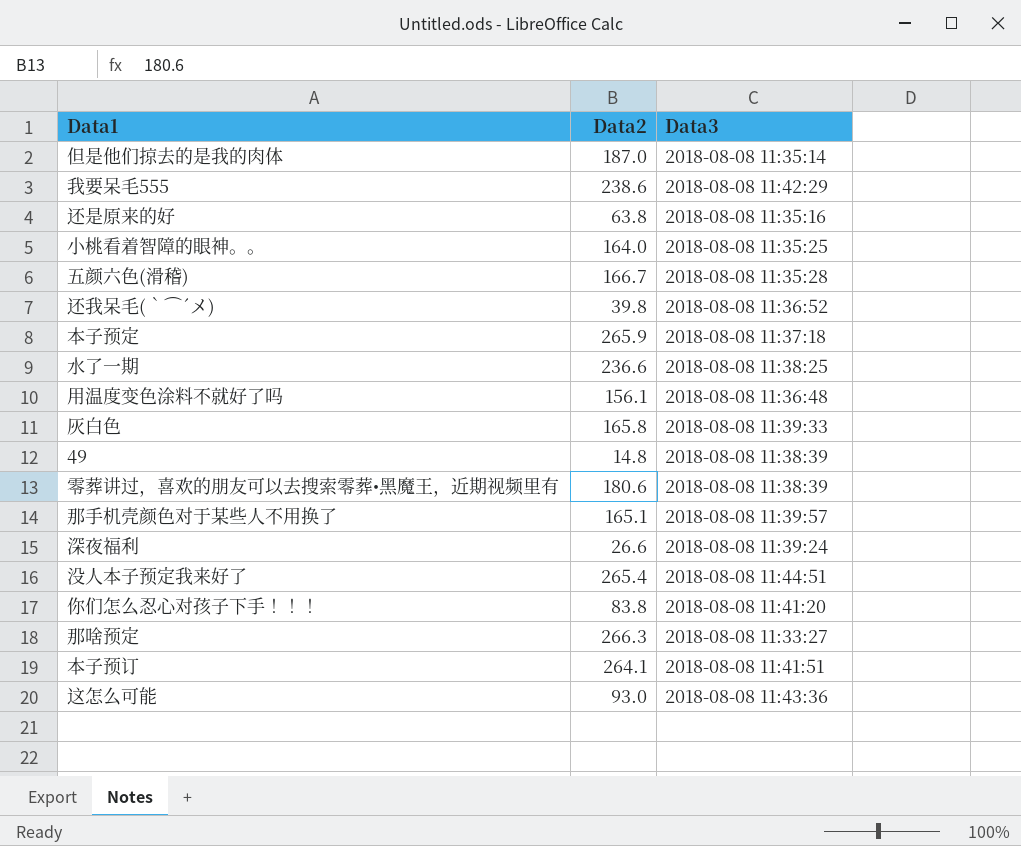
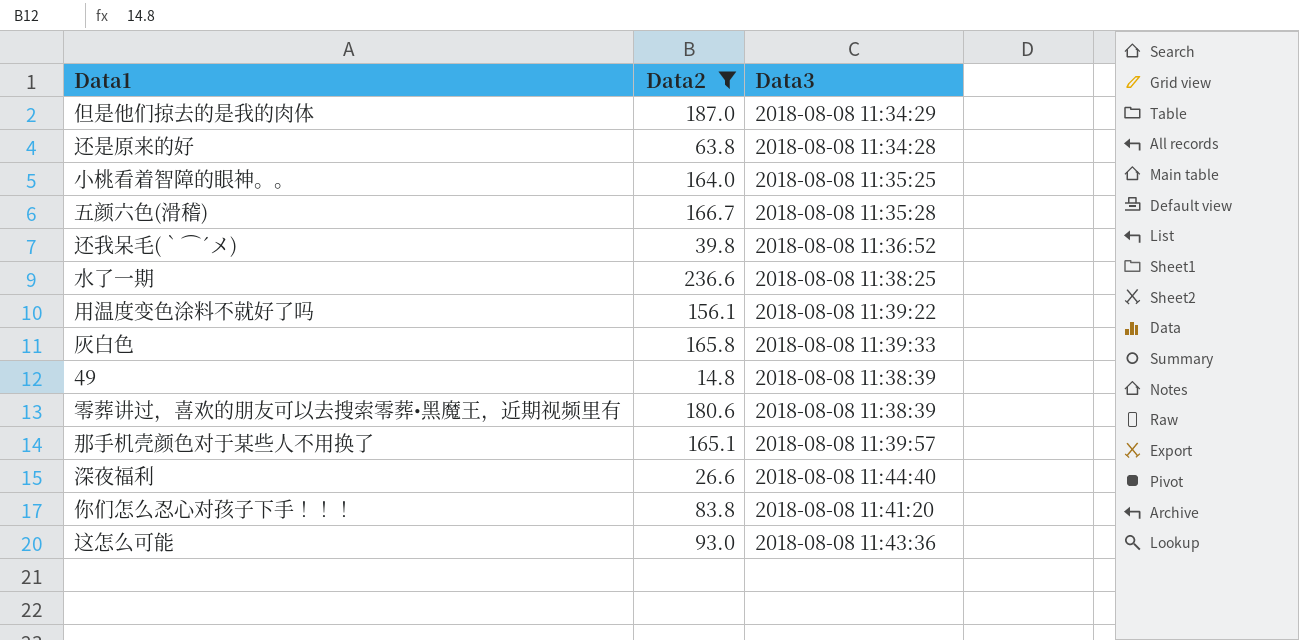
filter: none -> Data2 <= 236.6
但是他们掠去的是我的肉体 | Data3: 2018-08-08 11:35:14 -> 2018-08-08 11:34:29
还是原来的好 | Data3: 2018-08-08 11:35:16 -> 2018-08-08 11:34:28
用温度变色涂料不就好了吗 | Data3: 2018-08-08 11:36:48 -> 2018-08-08 11:39:22
深夜福利 | Data3: 2018-08-08 11:39:24 -> 2018-08-08 11:44:40

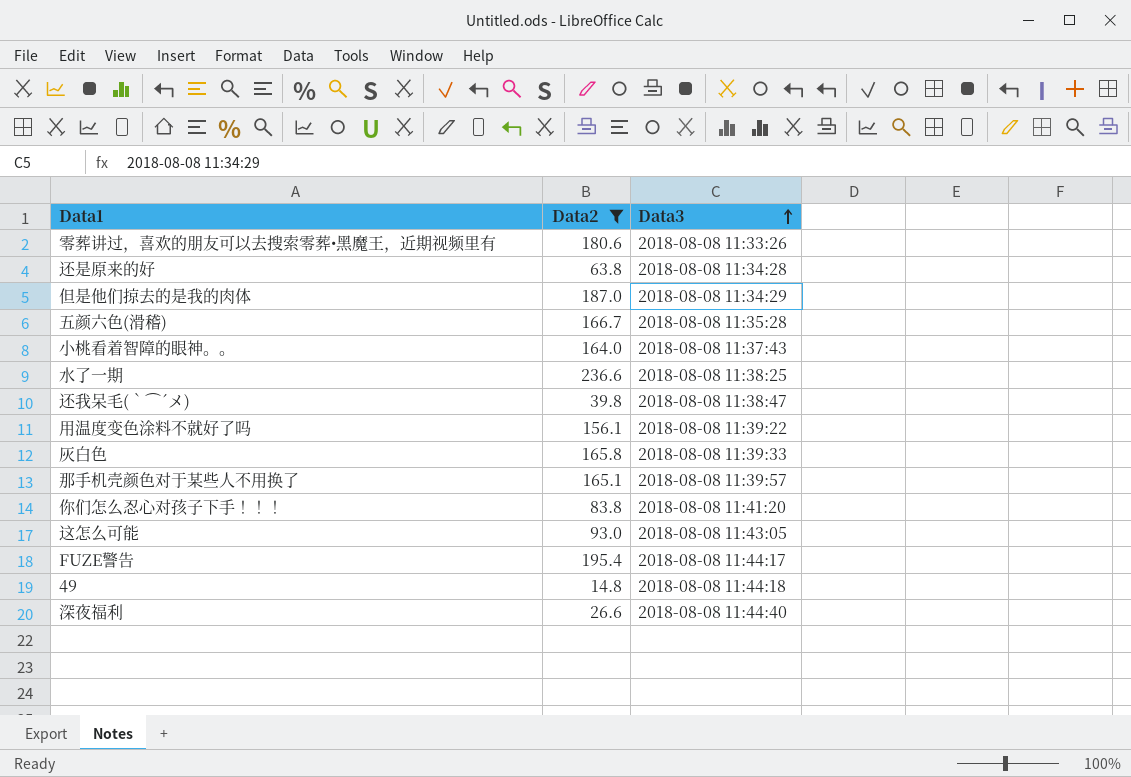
row order: none -> Data3 ascending
零葬讲过，喜欢的朋友可以去搜索零葬•黑魔王，近期视频里有 | Data3: 2018-08-08 11:38:39 -> 2018-08-08 11:33:26
小桃看着智障的眼神。。 | Data3: 2018-08-08 11:35:25 -> 2018-08-08 11:37:43
还我呆毛(｀⌒´メ) | Data3: 2018-08-08 11:36:52 -> 2018-08-08 11:38:47
这怎么可能 | Data3: 2018-08-08 11:43:36 -> 2018-08-08 11:43:05
row FUZE警告: none -> 195.4 | 2018-08-08 11:44:17
49 | Data3: 2018-08-08 11:38:39 -> 2018-08-08 11:44:18

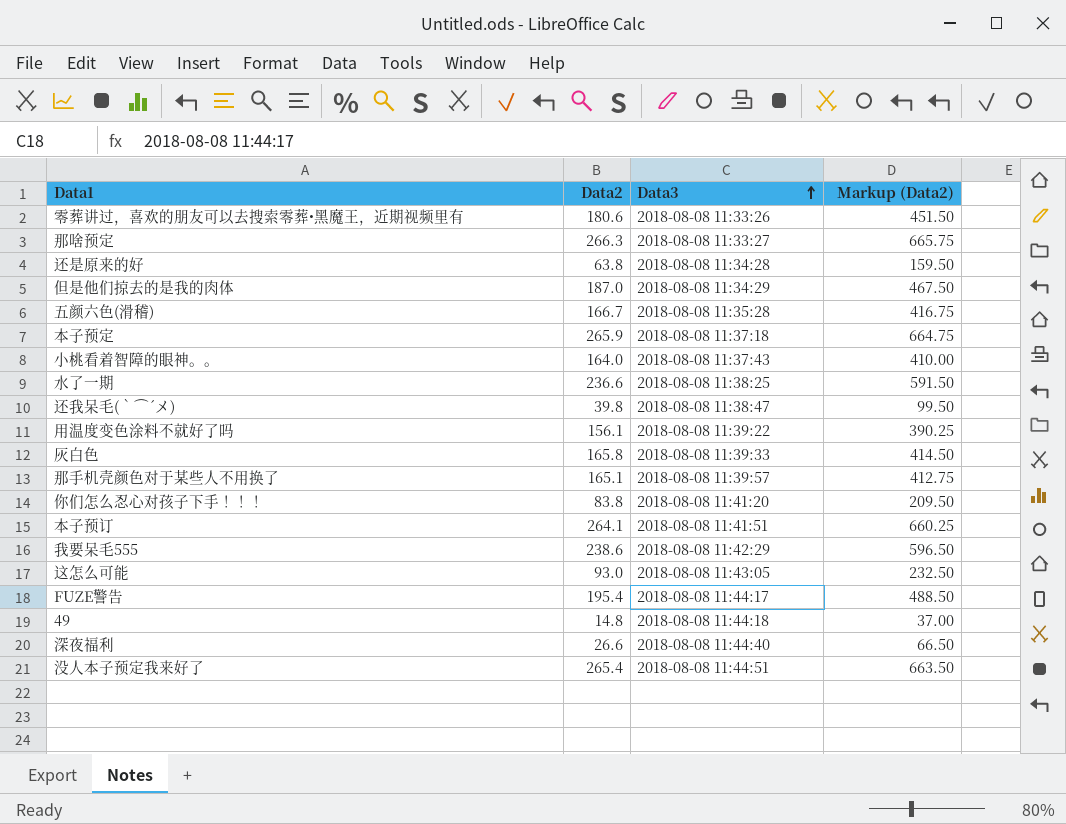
filter: Data2 <= 236.6 -> none
column Markup (Data2) | formula: none -> [Data2] * 2.5

